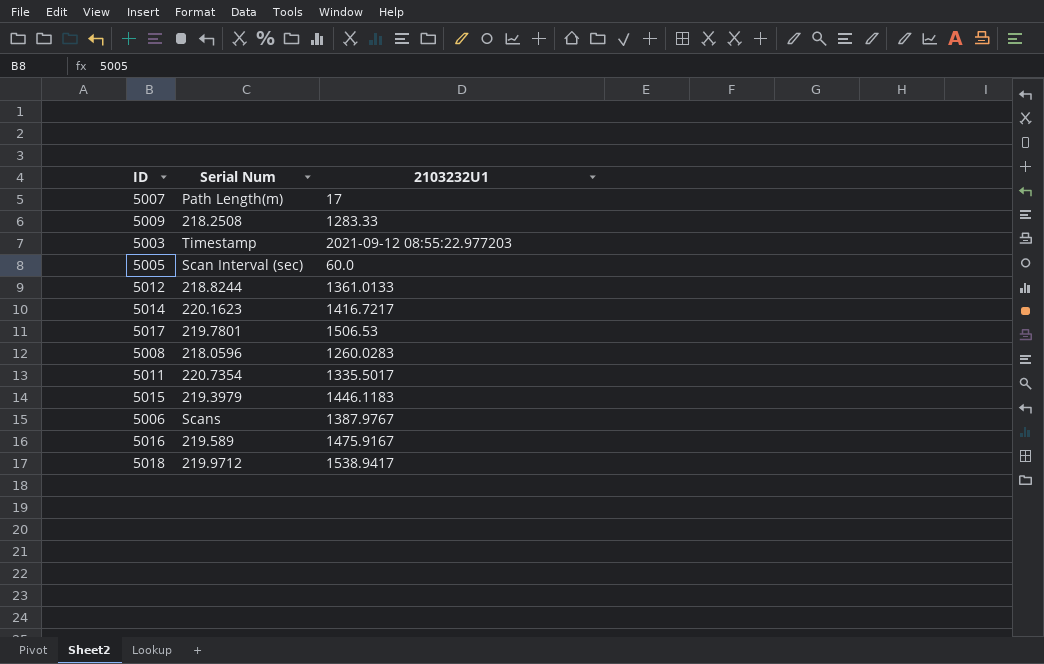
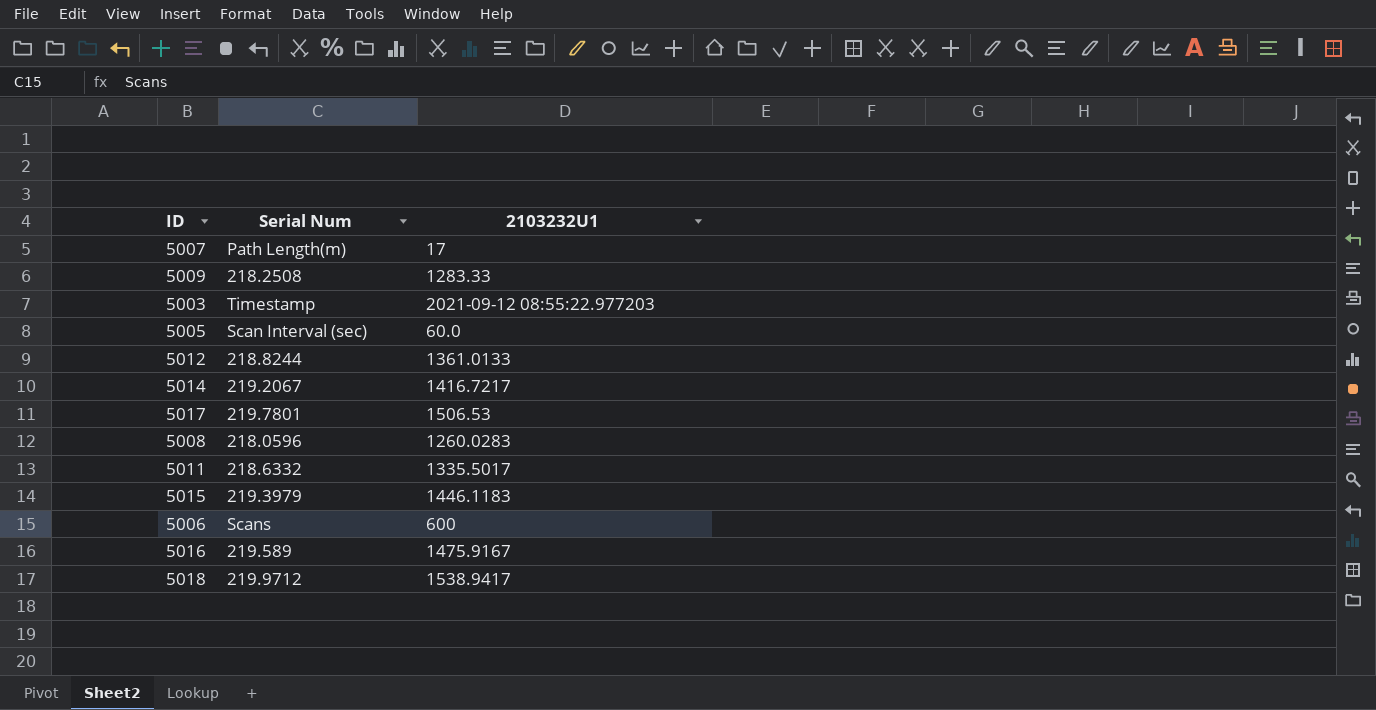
5014 | Serial Num: 220.1623 -> 219.2067
5011 | Serial Num: 220.7354 -> 218.6332
5006 | 2103232U1: 1387.9767 -> 600

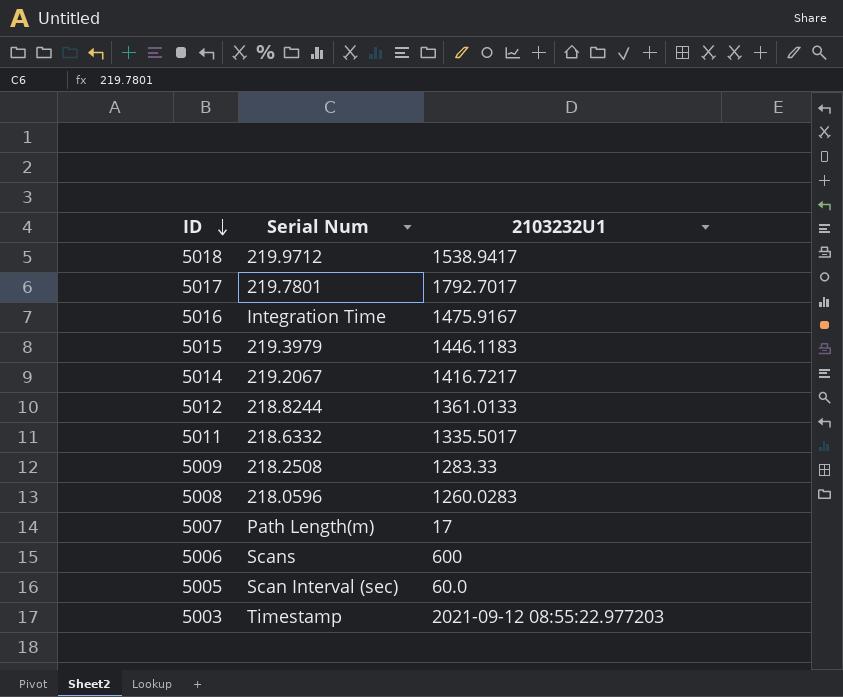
row order: none -> ID descending
5017 | 2103232U1: 1506.53 -> 1792.7017
5016 | Serial Num: 219.589 -> Integration Time

